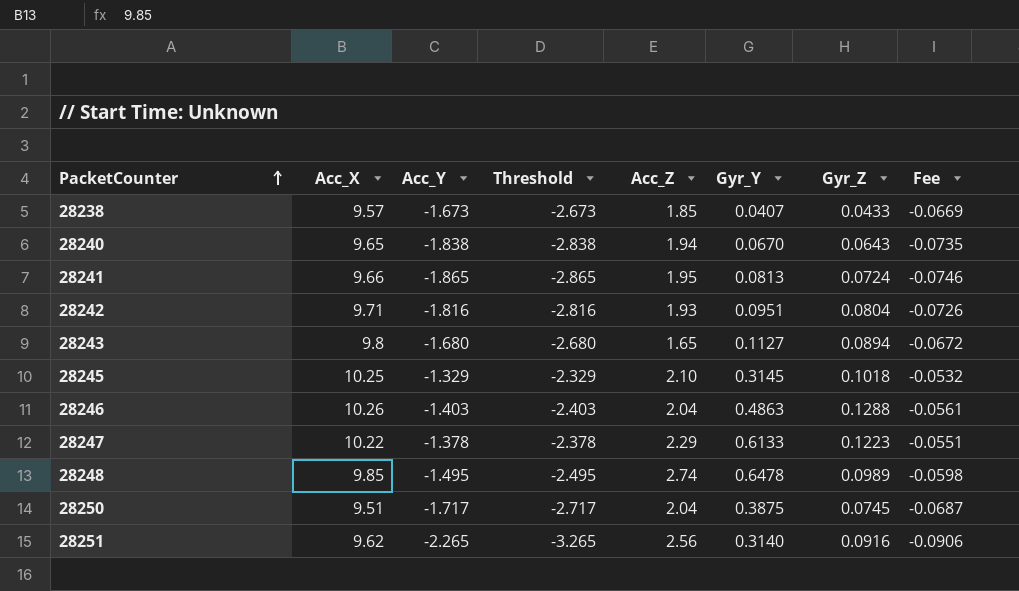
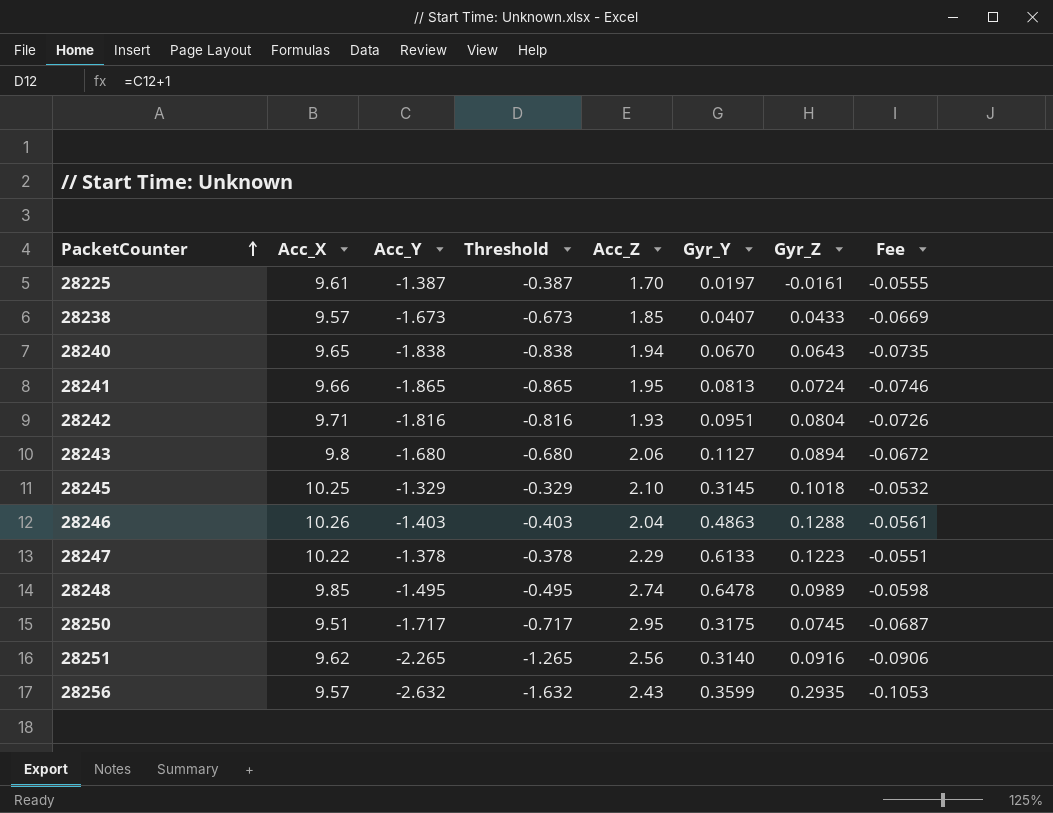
column Threshold | formula: [Acc_Y] - 1 -> [Acc_Y] + 1
row 28225: none -> 9.61 | -1.387 | -0.387 | 1.70 | 0.0197 | -0.0161 | -0.0555
28243 | Acc_Z: 1.65 -> 2.06
28250 | Acc_Z: 2.04 -> 2.95
28250 | Gyr_Y: 0.3875 -> 0.3175
row 28256: none -> 9.57 | -2.632 | -1.632 | 2.43 | 0.3599 | 0.2935 | -0.1053

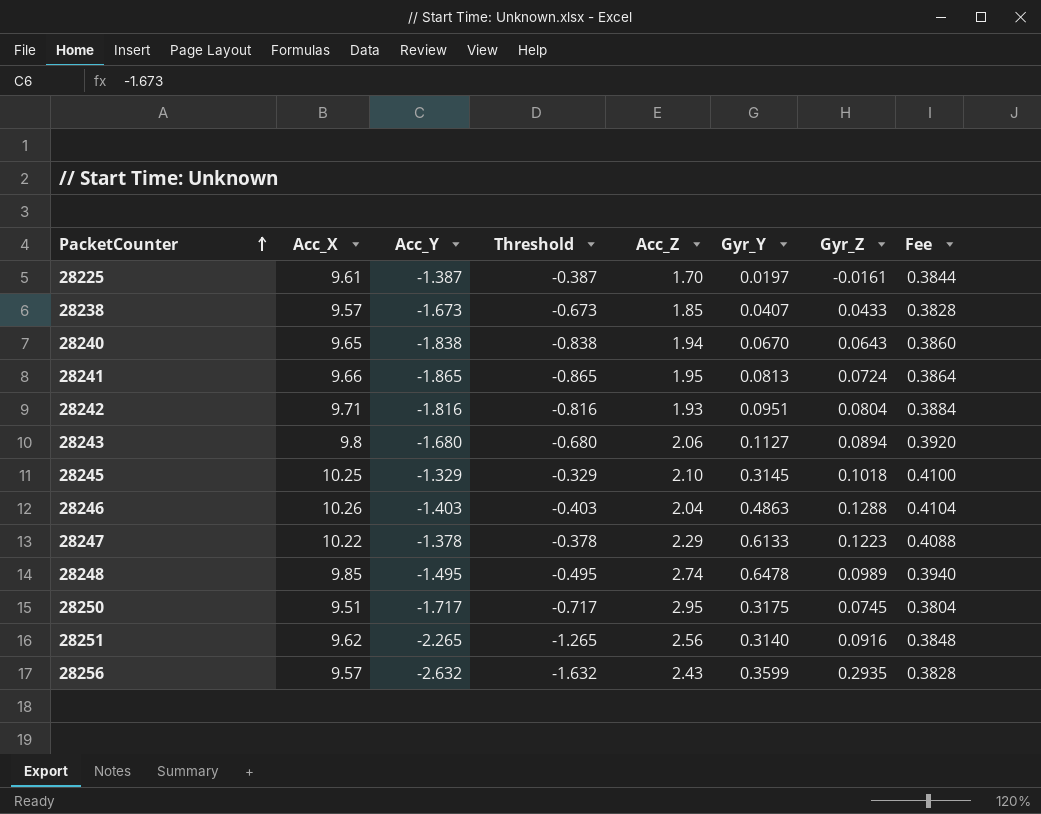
column Fee | formula: [Acc_Y] * 0.04 -> [Acc_X] * 0.04

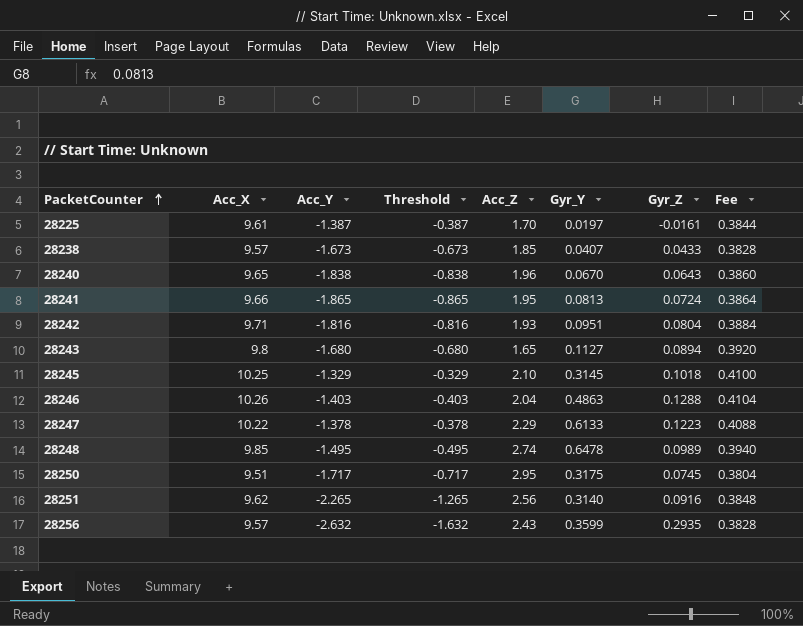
28240 | Acc_Z: 1.94 -> 1.96
28243 | Acc_Z: 2.06 -> 1.65

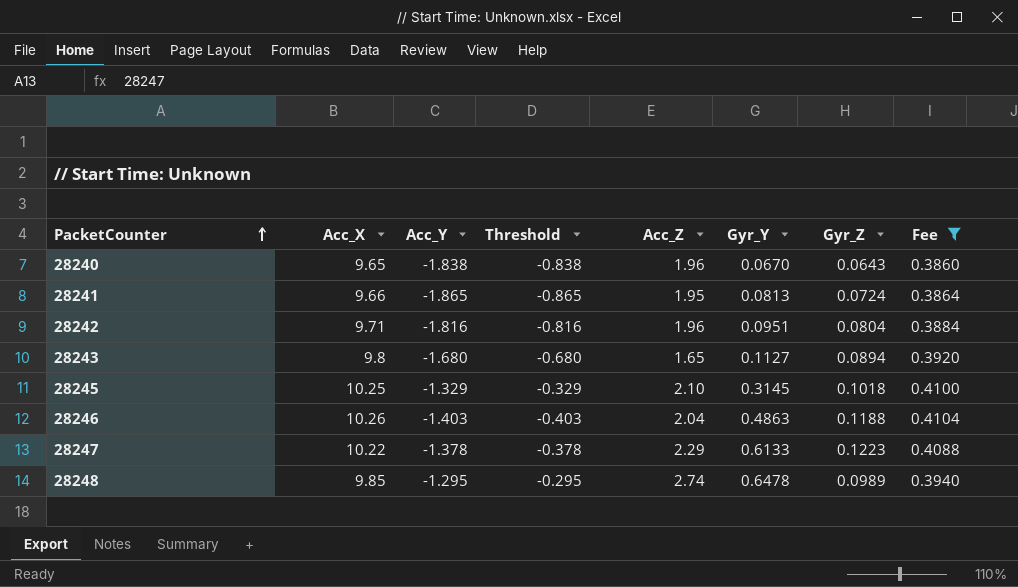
filter: none -> Fee >= 0.3860
28242 | Acc_Z: 1.93 -> 1.96
28246 | Gyr_Z: 0.1288 -> 0.1188
28248 | Acc_Y: -1.495 -> -1.295
28248 | Threshold: -0.495 -> -0.295

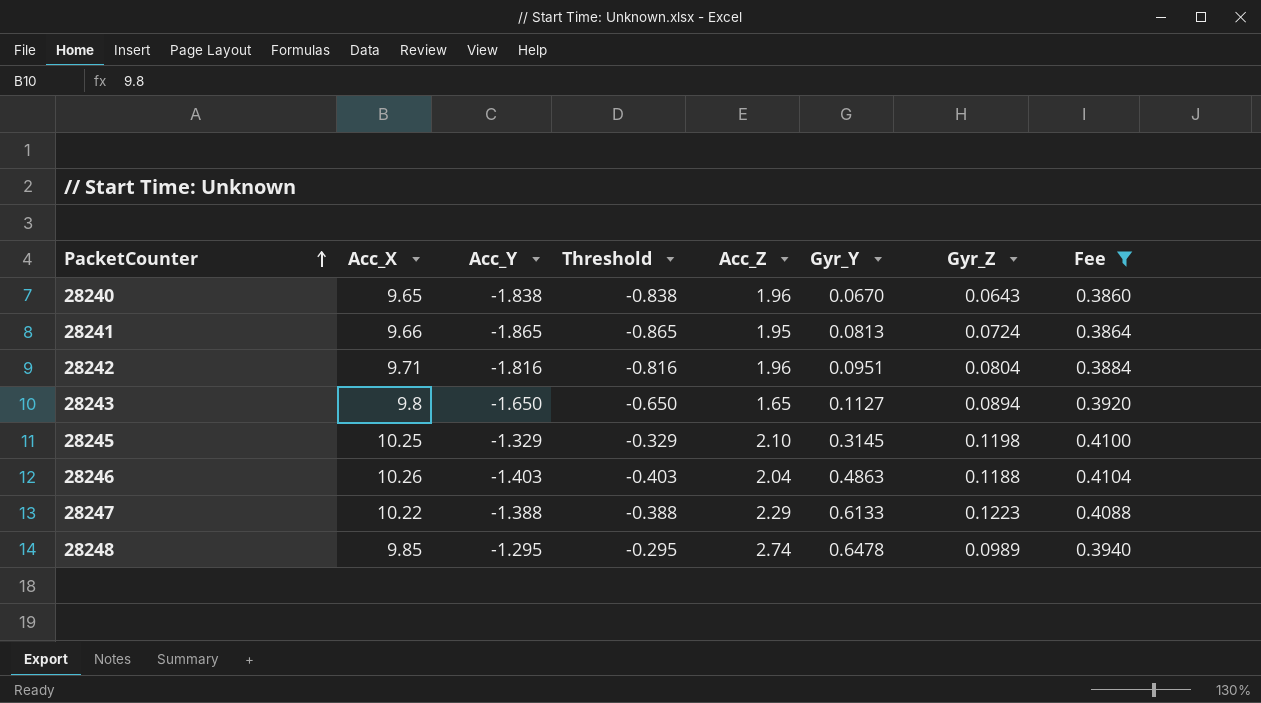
28243 | Acc_Y: -1.680 -> -1.650
28243 | Threshold: -0.680 -> -0.650
28245 | Gyr_Z: 0.1018 -> 0.1198
28247 | Acc_Y: -1.378 -> -1.388
28247 | Threshold: -0.378 -> -0.388

